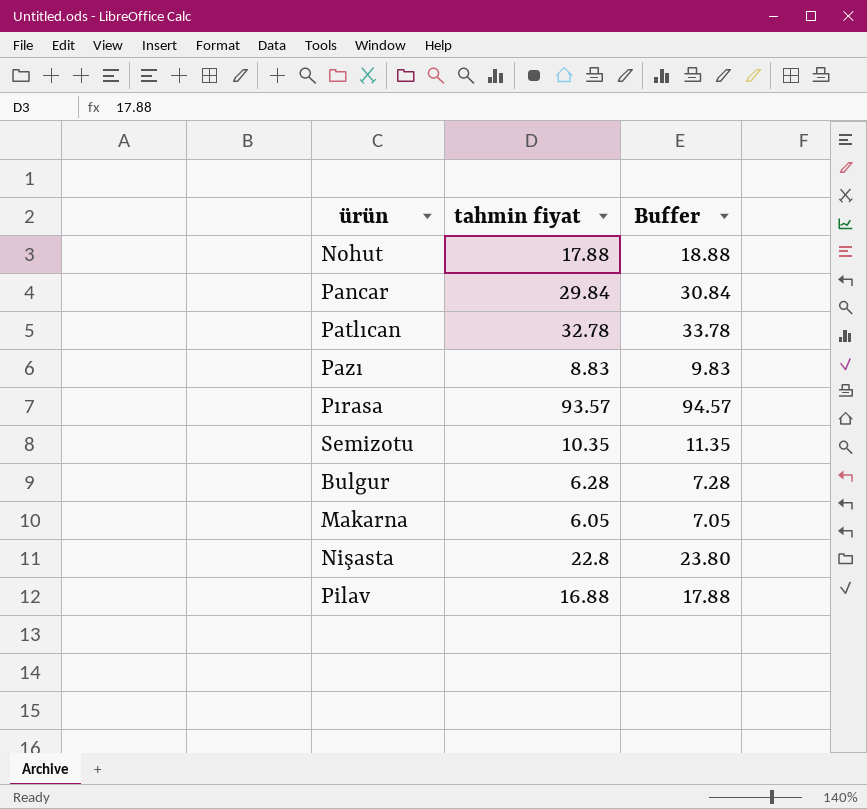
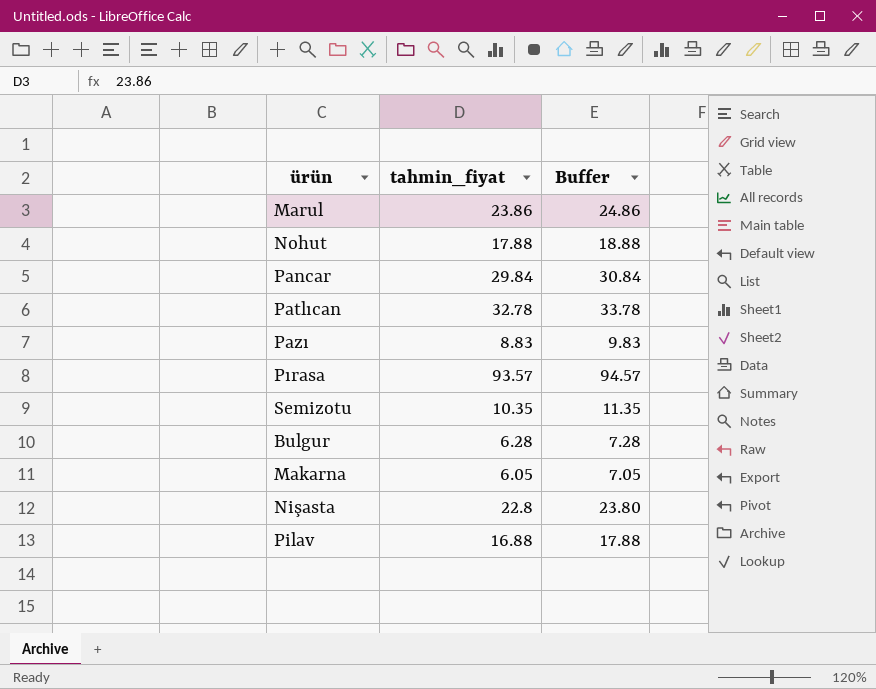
column name: tahmin fiyat -> tahmin_fiyat
row Marul: none -> 23.86 | 24.86

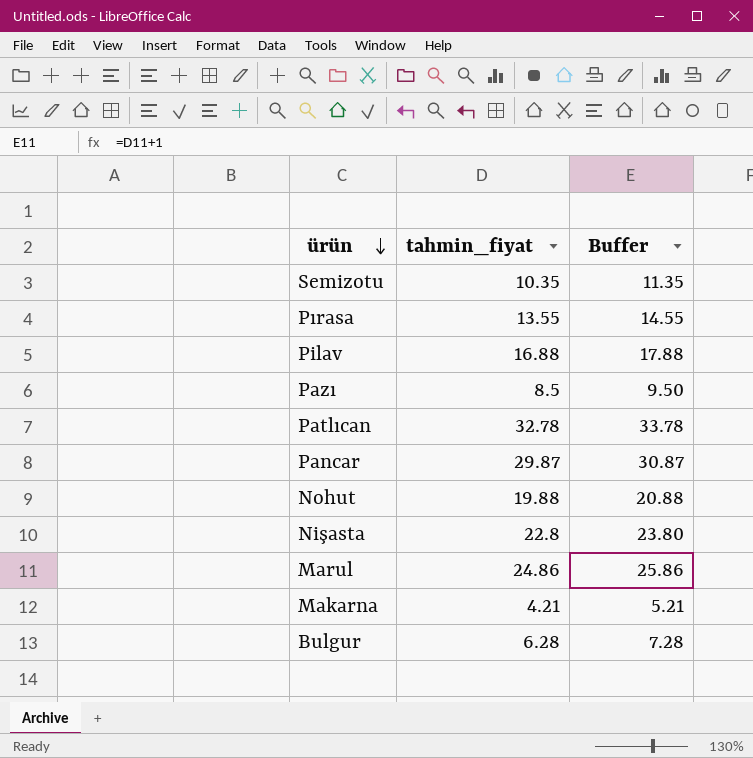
row order: none -> ürün descending
Pırasa | tahmin_fiyat: 93.57 -> 13.55
Pırasa | Buffer: 94.57 -> 14.55
Pazı | tahmin_fiyat: 8.83 -> 8.5
Pazı | Buffer: 9.83 -> 9.50
Pancar | tahmin_fiyat: 29.84 -> 29.87
Pancar | Buffer: 30.84 -> 30.87
Nohut | tahmin_fiyat: 17.88 -> 19.88
Nohut | Buffer: 18.88 -> 20.88
Marul | tahmin_fiyat: 23.86 -> 24.86
Marul | Buffer: 24.86 -> 25.86
Makarna | tahmin_fiyat: 6.05 -> 4.21
Makarna | Buffer: 7.05 -> 5.21

